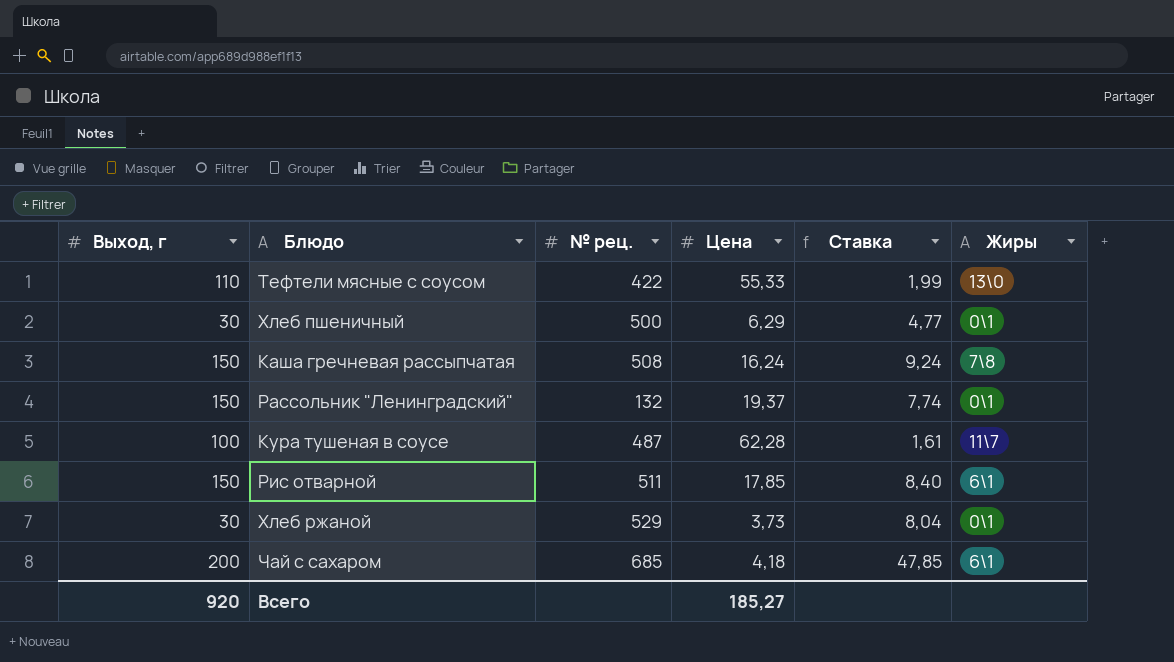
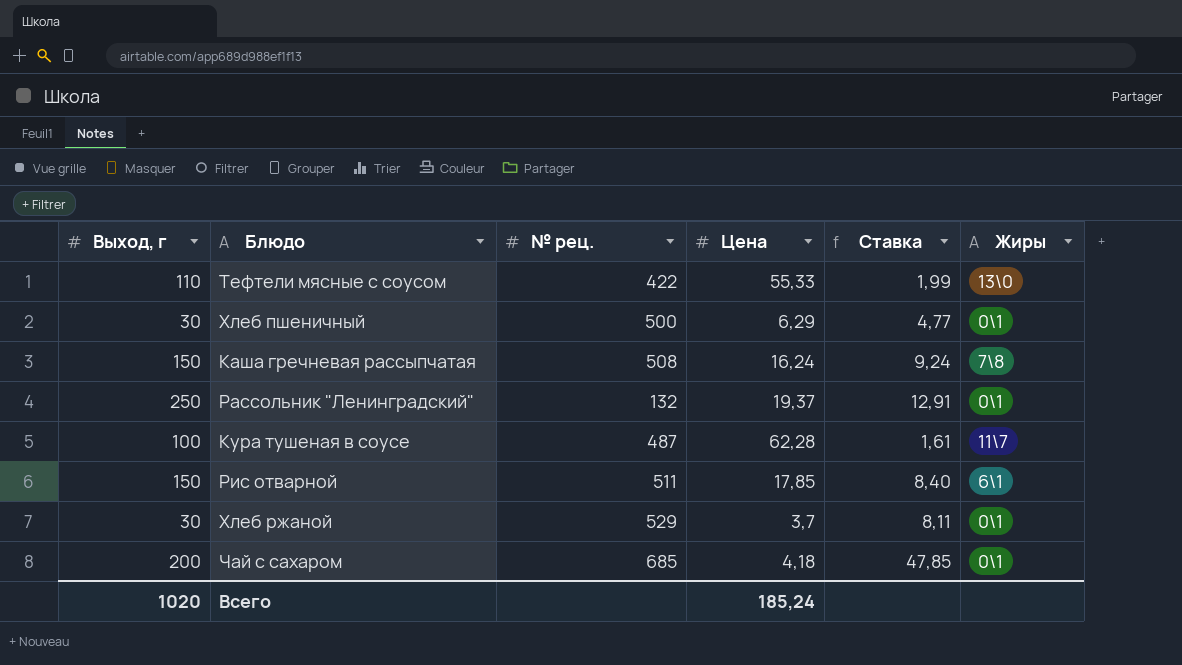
Рассольник "Ленинградский" | Выход, г: 150 -> 250
Рассольник "Ленинградский" | Ставка: 7,74 -> 12,91
Хлеб ржаной | Цена: 3,73 -> 3,7
Хлеб ржаной | Ставка: 8,04 -> 8,11
Чай с сахаром | Жиры: 6\1 -> 0\1
Всего | Выход, г: 920 -> 1020
Всего | Цена: 185,27 -> 185,24

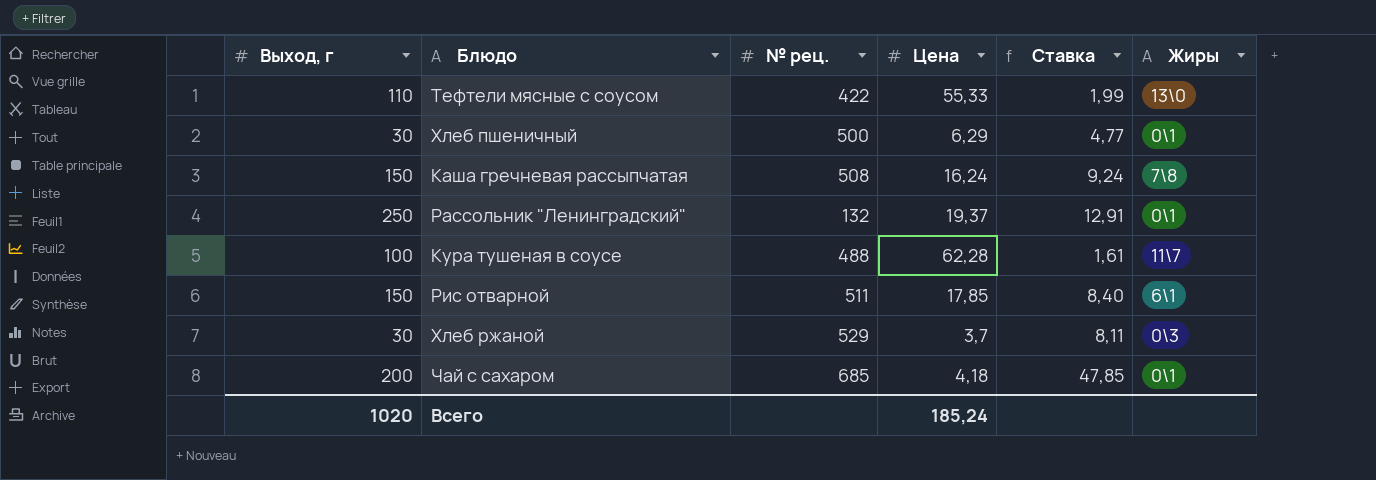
Кура тушеная в соусе | № рец.: 487 -> 488
Хлеб ржаной | Жиры: 0\1 -> 0\3

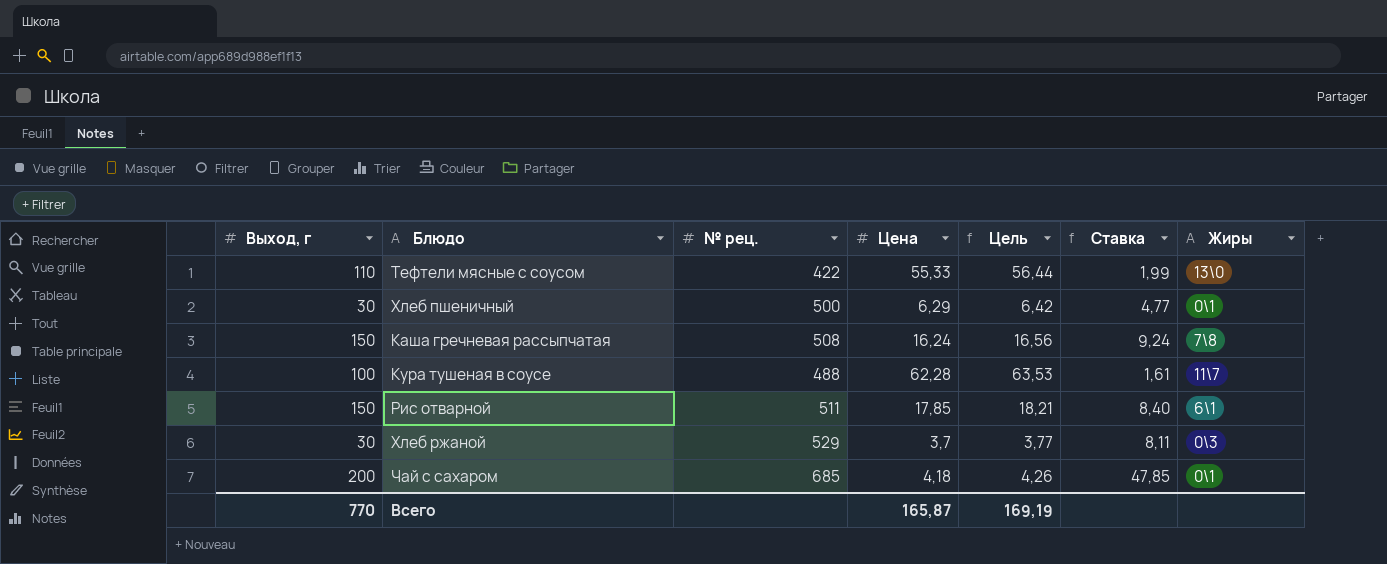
column Цель | formula: none -> [Цена] * 1,02
row Рассольник "Ленинградский": 250 | 132 | 19,37 | 12,91 | 0\1 -> none
Всего | Выход, г: 1020 -> 770
Всего | Цена: 185,24 -> 165,87

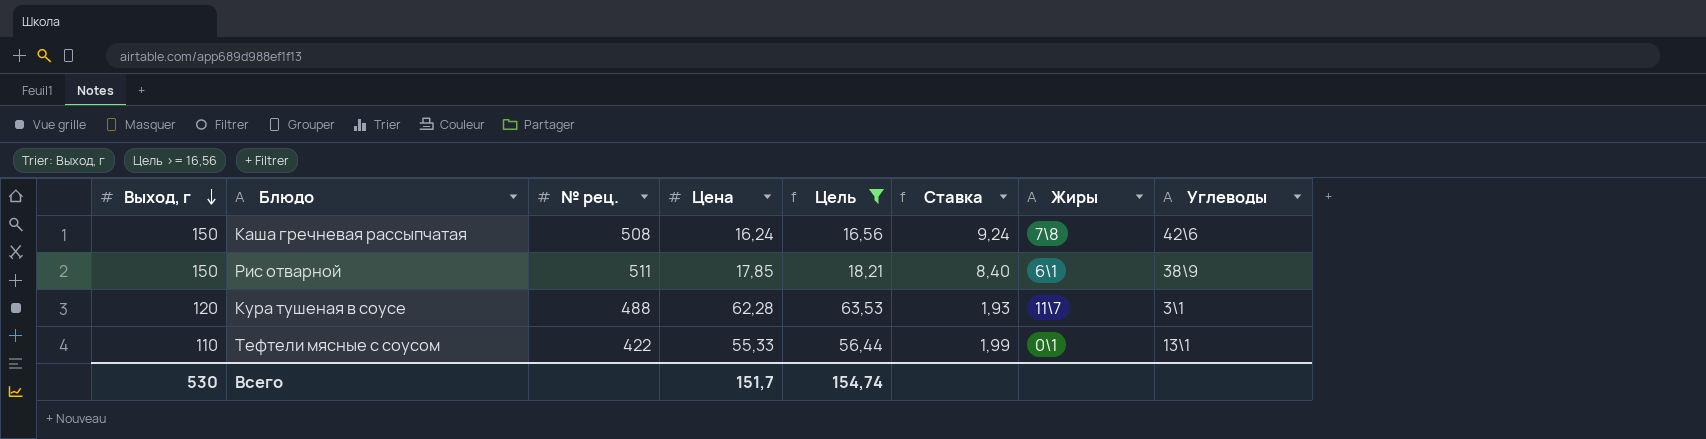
filter: none -> Цель >= 16,56
row order: none -> Выход, г descending
column Углеводы | position: none -> 8
Кура тушеная в соусе | Выход, г: 100 -> 120
Кура тушеная в соусе | Ставка: 1,61 -> 1,93
Тефтели мясные с соусом | Жиры: 13\0 -> 0\1
Всего | Выход, г: 770 -> 530
Всего | Цена: 165,87 -> 151,7
Всего | Цель: 169,19 -> 154,74

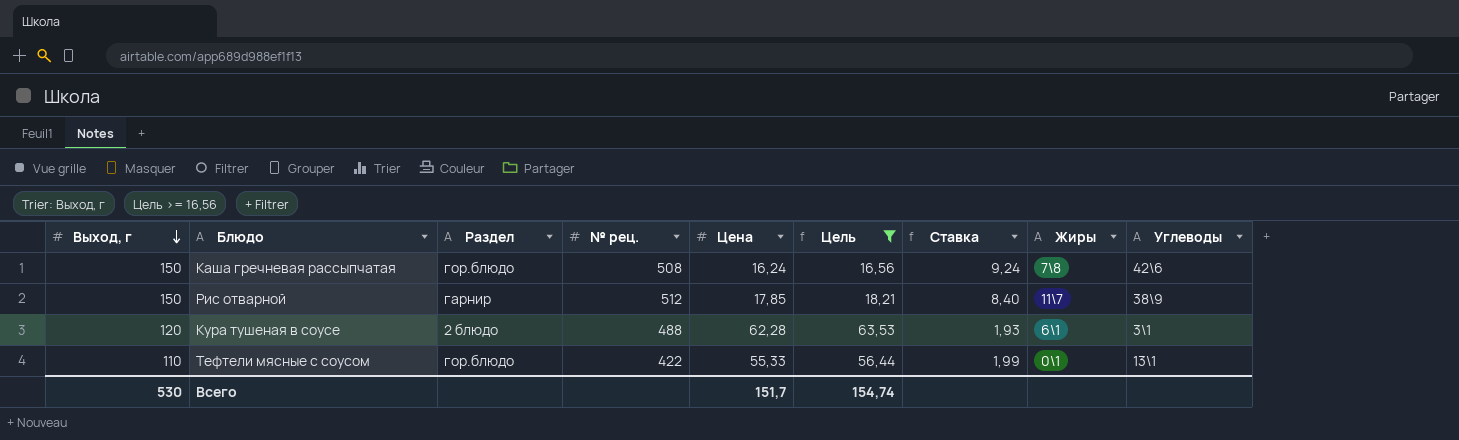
column Раздел | position: none -> 3
Рис отварной | № рец.: 511 -> 512
Рис отварной | Жиры: 6\1 -> 11\7
Кура тушеная в соусе | Жиры: 11\7 -> 6\1

